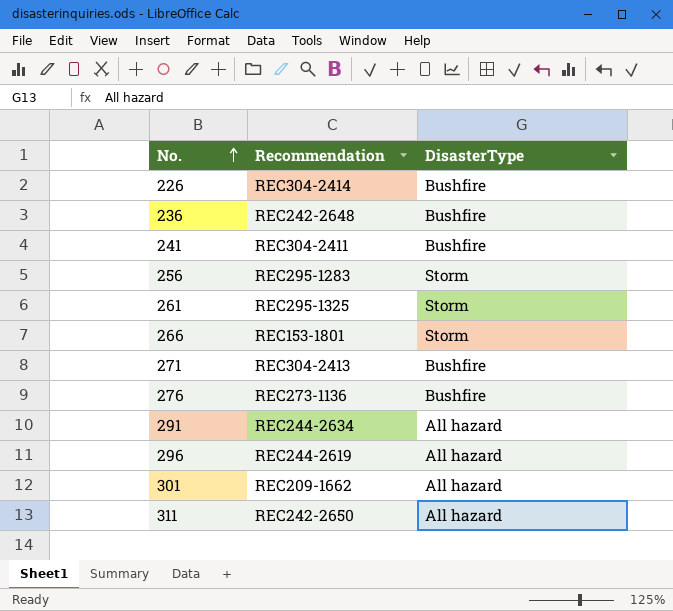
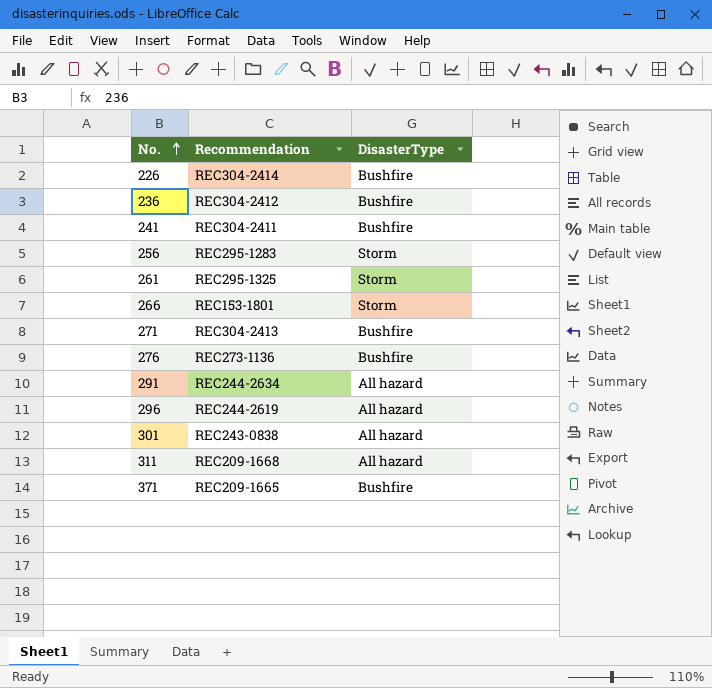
236 | Recommendation: REC242-2648 -> REC304-2412
301 | Recommendation: REC209-1662 -> REC243-0838
311 | Recommendation: REC242-2650 -> REC209-1668
row 371: none -> REC209-1665 | Bushfire

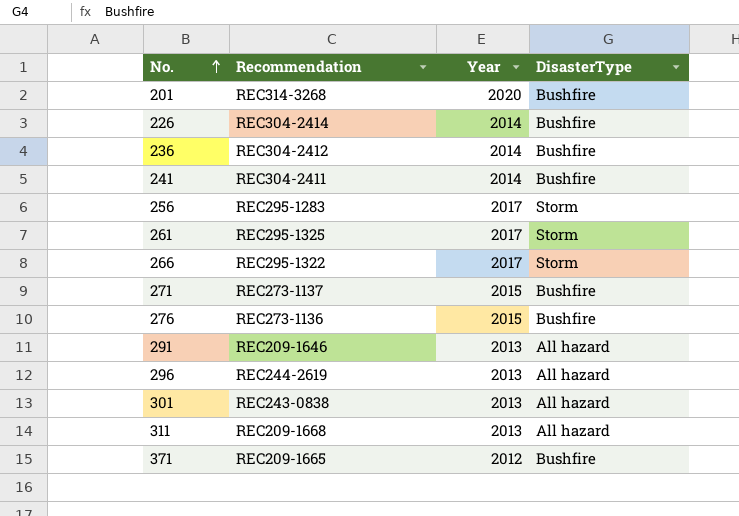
column Year | position: none -> 3
row 201: none -> REC314-3268 | 2020 | Bushfire
266 | Recommendation: REC153-1801 -> REC295-1322
271 | Recommendation: REC304-2413 -> REC273-1137
291 | Recommendation: REC244-2634 -> REC209-1646

